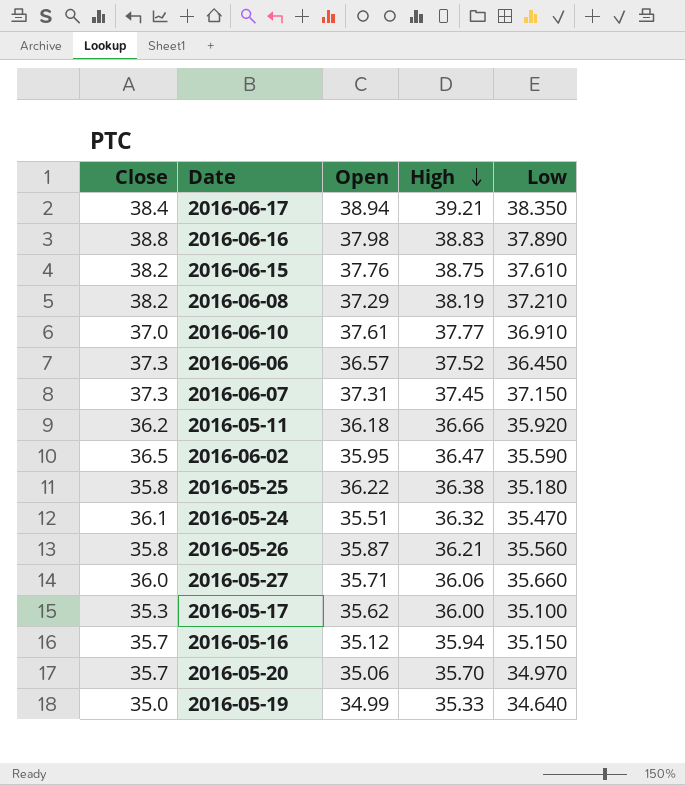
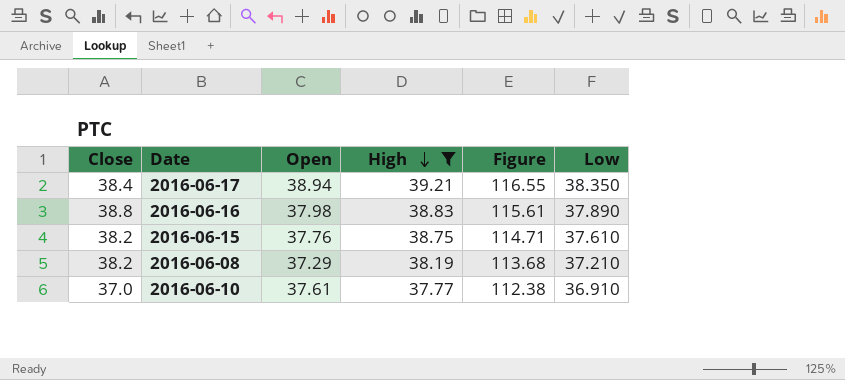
filter: none -> High >= 37.77
column Figure | formula: none -> [Close] + [Open] + [High]

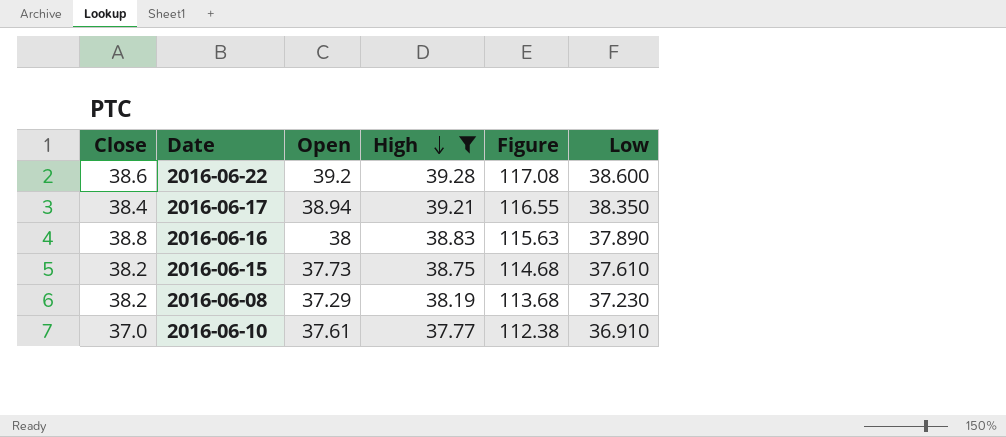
row 2016-06-22: none -> 38.6 | 39.2 | 39.28 | 117.08 | 38.600
2016-06-16 | Open: 37.98 -> 38
2016-06-16 | Figure: 115.61 -> 115.63
2016-06-15 | Open: 37.76 -> 37.73
2016-06-15 | Figure: 114.71 -> 114.68
2016-06-08 | Low: 37.210 -> 37.230

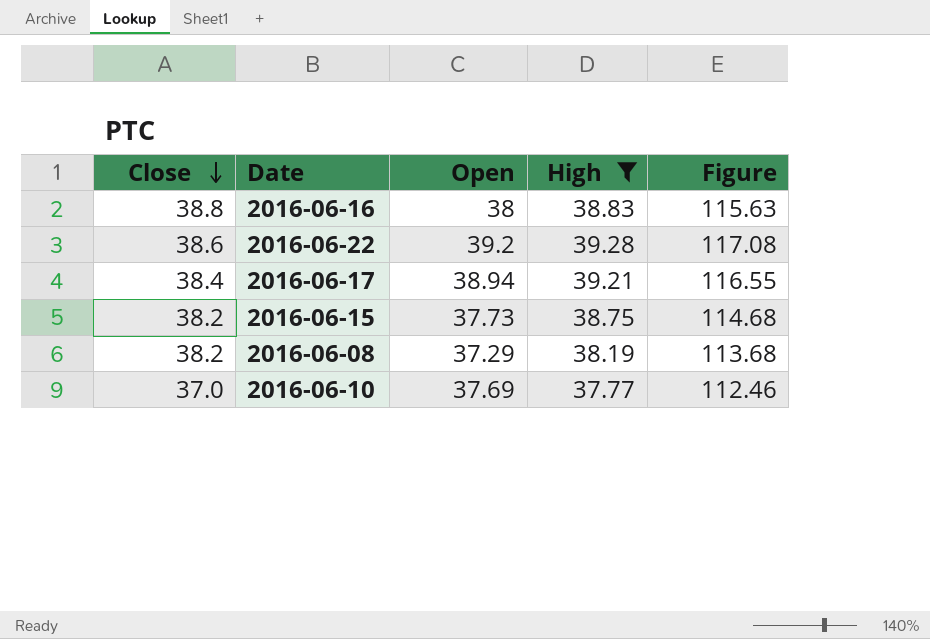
row order: High descending -> Close descending
column Low | position: 6 -> none
2016-06-10 | Open: 37.61 -> 37.69
2016-06-10 | Figure: 112.38 -> 112.46

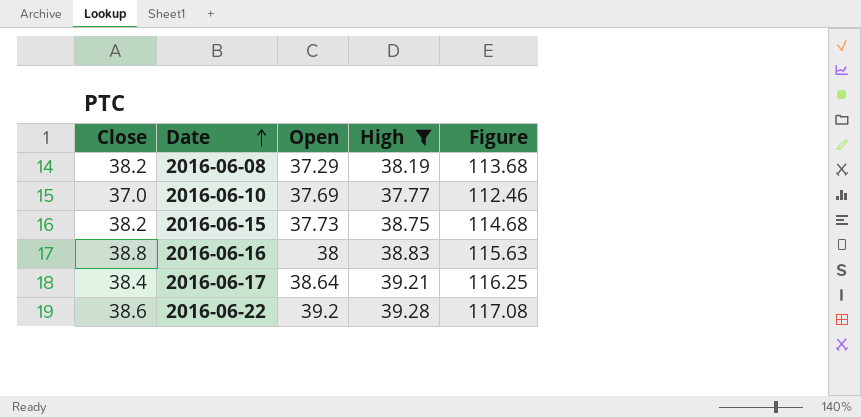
row order: Close descending -> Date ascending
2016-06-17 | Open: 38.94 -> 38.64
2016-06-17 | Figure: 116.55 -> 116.25

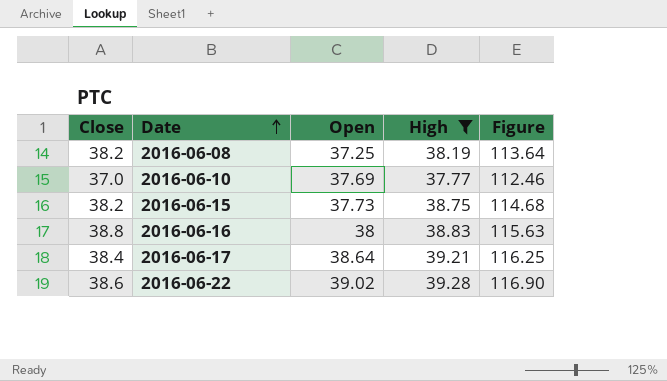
2016-06-08 | Open: 37.29 -> 37.25
2016-06-08 | Figure: 113.68 -> 113.64
2016-06-22 | Open: 39.2 -> 39.02
2016-06-22 | Figure: 117.08 -> 116.90

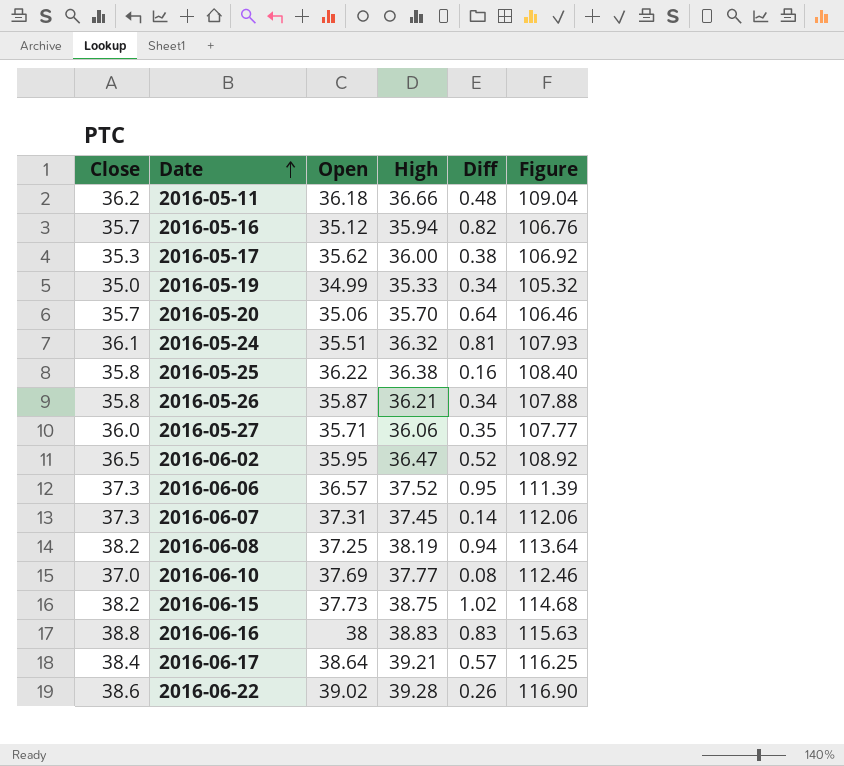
filter: High >= 37.77 -> none
column Diff | formula: none -> [High] - [Open]

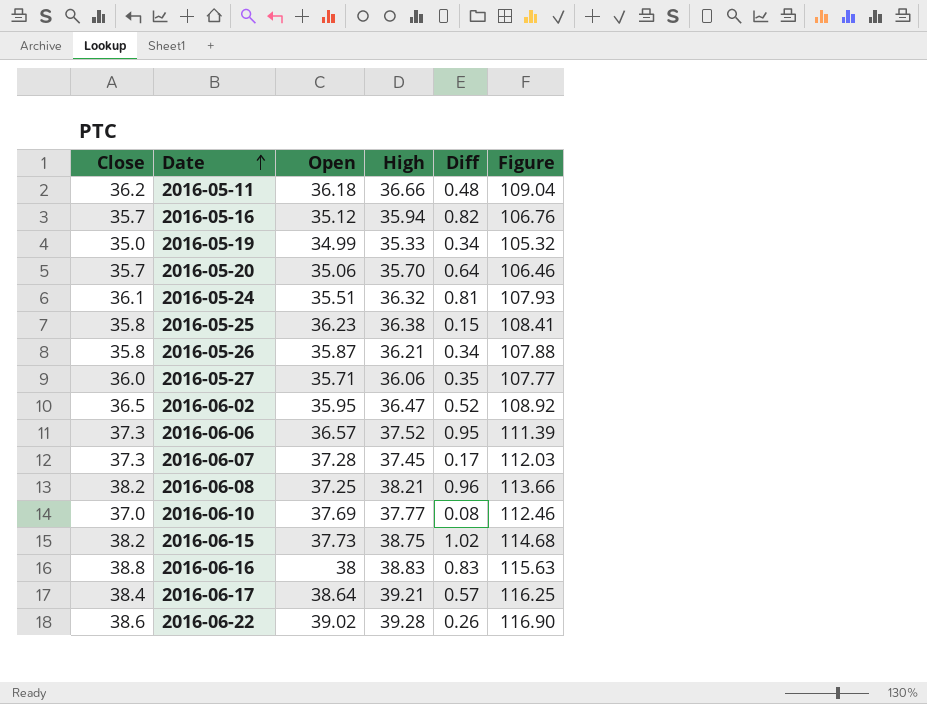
row 2016-05-17: 35.3 | 35.62 | 36.00 | 0.38 | 106.92 -> none
2016-05-25 | Open: 36.22 -> 36.23
2016-05-25 | Diff: 0.16 -> 0.15
2016-05-25 | Figure: 108.40 -> 108.41
2016-06-07 | Open: 37.31 -> 37.28
2016-06-07 | Diff: 0.14 -> 0.17
2016-06-07 | Figure: 112.06 -> 112.03
2016-06-08 | High: 38.19 -> 38.21
2016-06-08 | Diff: 0.94 -> 0.96
2016-06-08 | Figure: 113.64 -> 113.66

